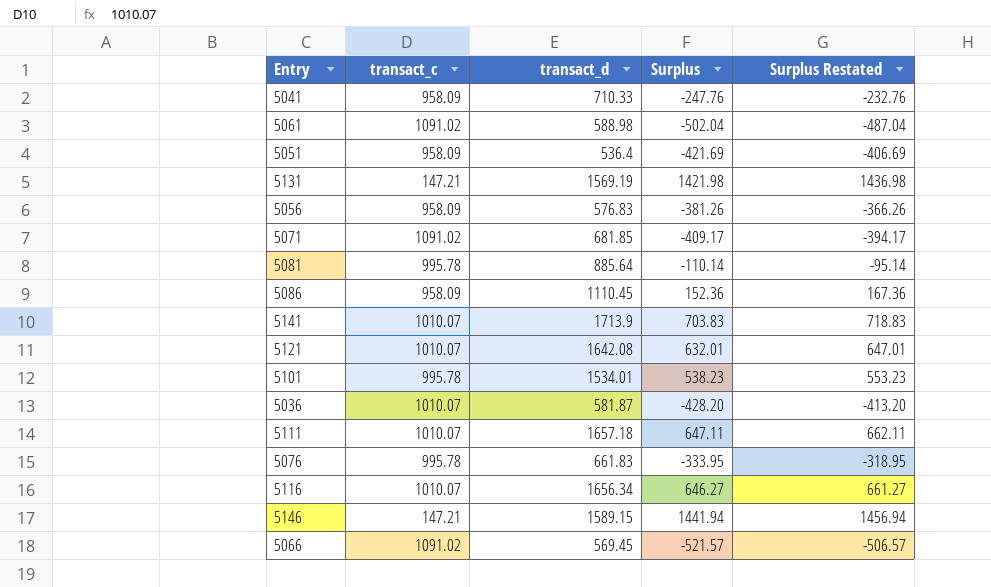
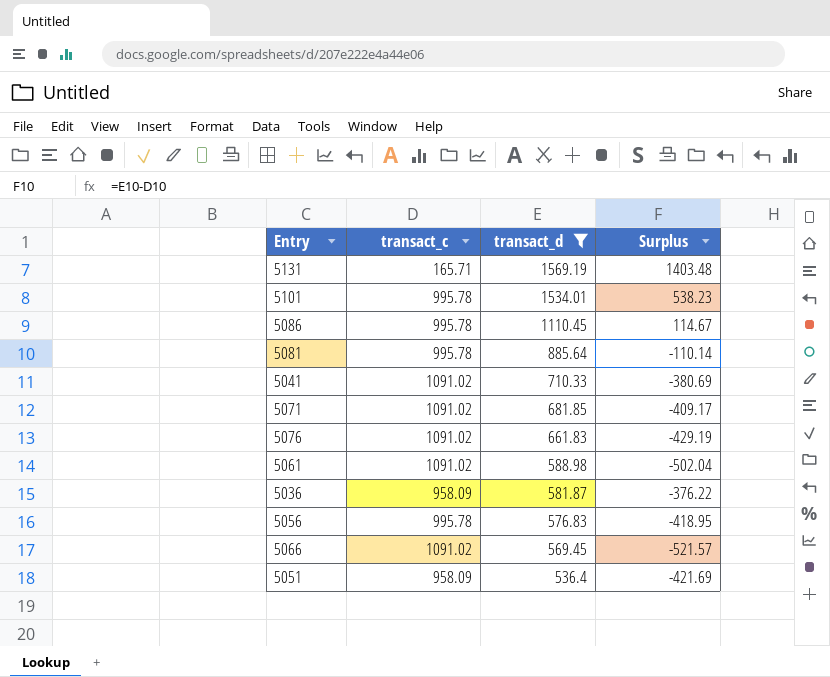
filter: none -> transact_d <= 1569.19
row order: none -> transact_d descending
column Surplus Restated | formula: [Surplus] + 15 -> none
5131 | transact_c: 147.21 -> 165.71
5131 | Surplus: 1421.98 -> 1403.48
5086 | transact_c: 958.09 -> 995.78
5086 | Surplus: 152.36 -> 114.67
5041 | transact_c: 958.09 -> 1091.02
5041 | Surplus: -247.76 -> -380.69
5076 | transact_c: 995.78 -> 1091.02
5076 | Surplus: -333.95 -> -429.19
5036 | transact_c: 1010.07 -> 958.09
5036 | Surplus: -428.20 -> -376.22
5056 | transact_c: 958.09 -> 995.78
5056 | Surplus: -381.26 -> -418.95

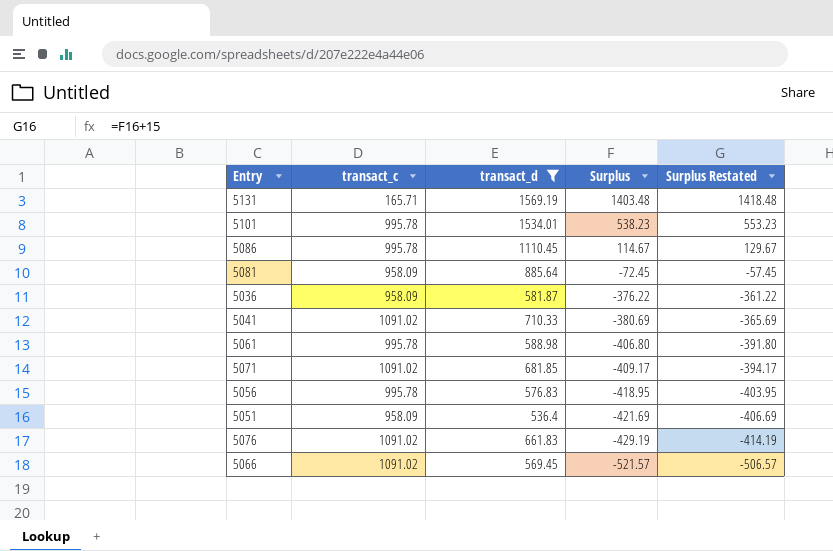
row order: transact_d descending -> Surplus descending
column Surplus Restated | formula: none -> [Surplus] + 15
5081 | transact_c: 995.78 -> 958.09
5081 | Surplus: -110.14 -> -72.45
5061 | transact_c: 1091.02 -> 995.78
5061 | Surplus: -502.04 -> -406.80

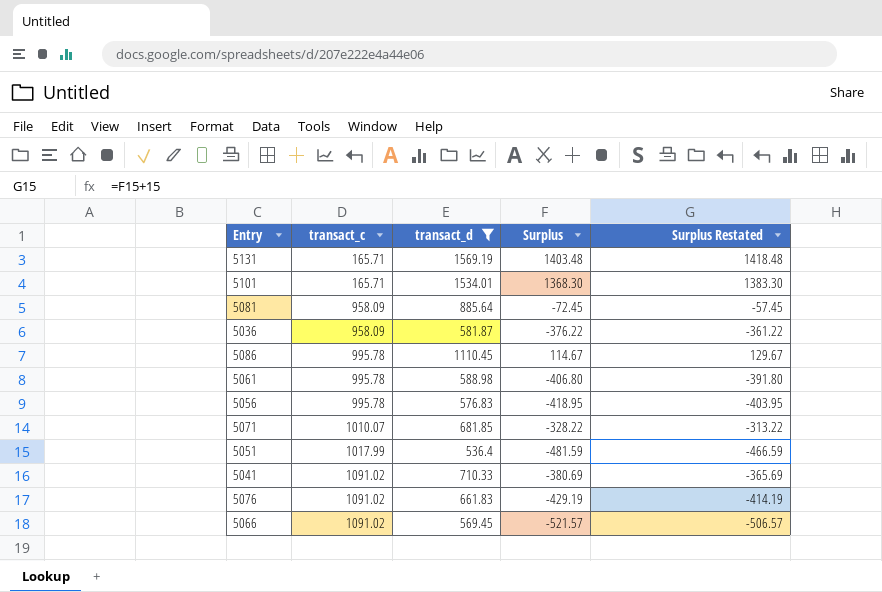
row order: Surplus descending -> transact_c ascending
5101 | transact_c: 995.78 -> 165.71
5101 | Surplus: 538.23 -> 1368.30
5101 | Surplus Restated: 553.23 -> 1383.30
5071 | transact_c: 1091.02 -> 1010.07
5071 | Surplus: -409.17 -> -328.22
5071 | Surplus Restated: -394.17 -> -313.22
5051 | transact_c: 958.09 -> 1017.99
5051 | Surplus: -421.69 -> -481.59
5051 | Surplus Restated: -406.69 -> -466.59

